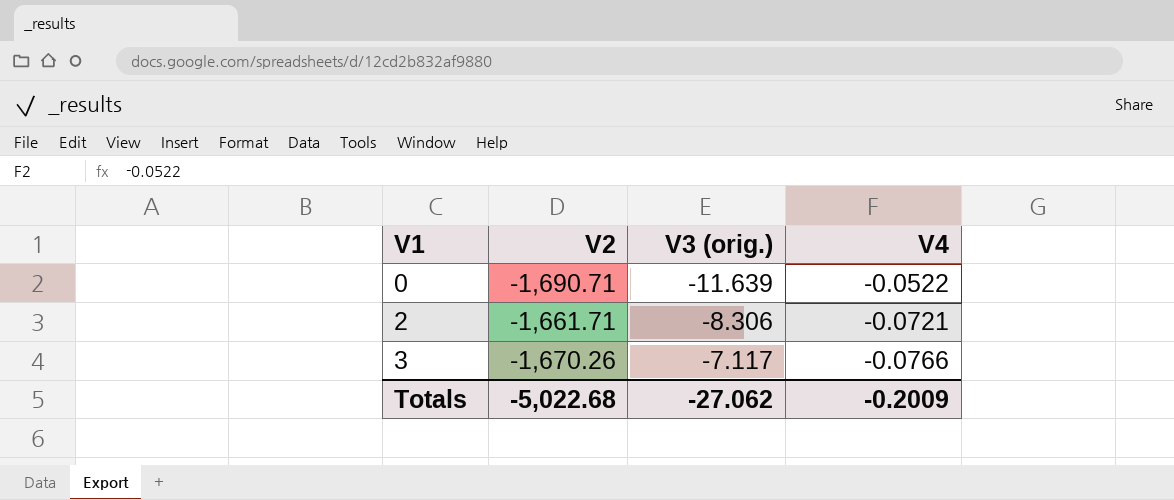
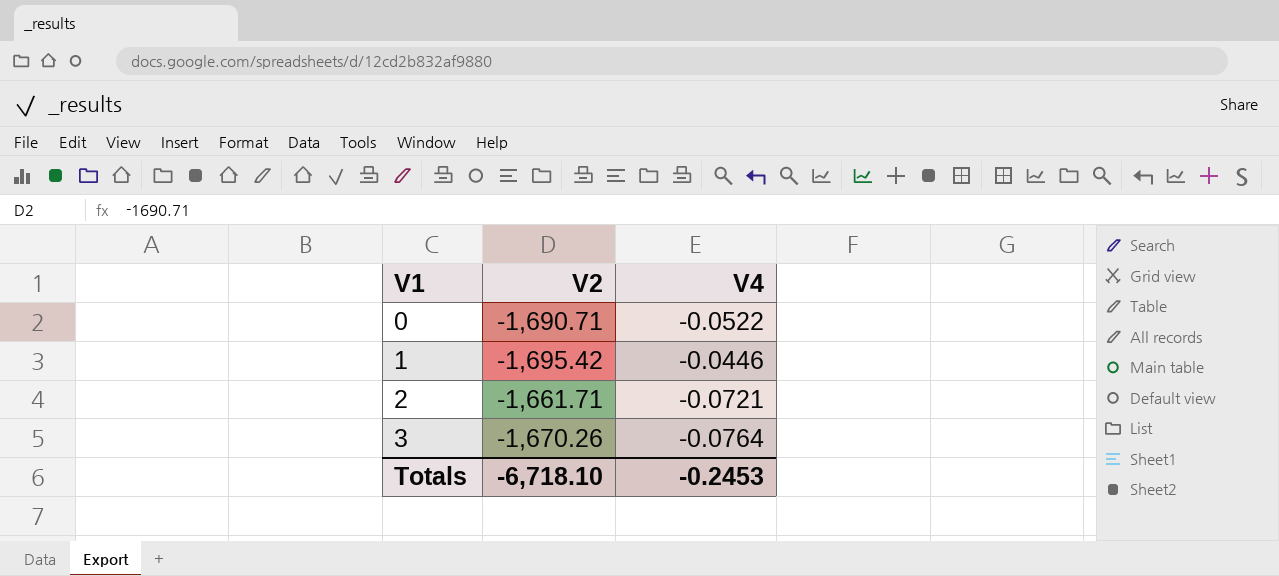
column V3 (orig.) | position: 3 -> none
row 1: none -> -1,695.42 | -0.0446
3 | V4: -0.0766 -> -0.0764
Totals | V2: -5,022.68 -> -6,718.10
Totals | V4: -0.2009 -> -0.2453

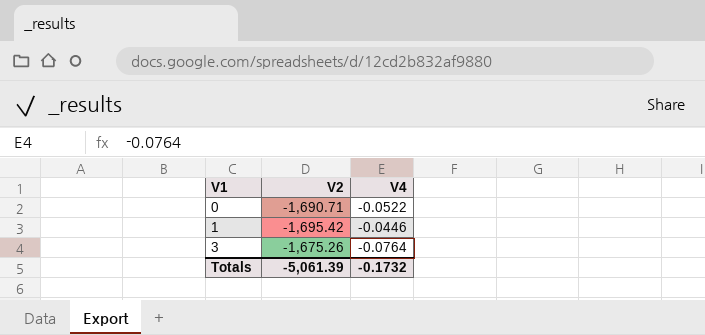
row 2: -1,661.71 | -0.0721 -> none
3 | V2: -1,670.26 -> -1,675.26
Totals | V2: -6,718.10 -> -5,061.39
Totals | V4: -0.2453 -> -0.1732

